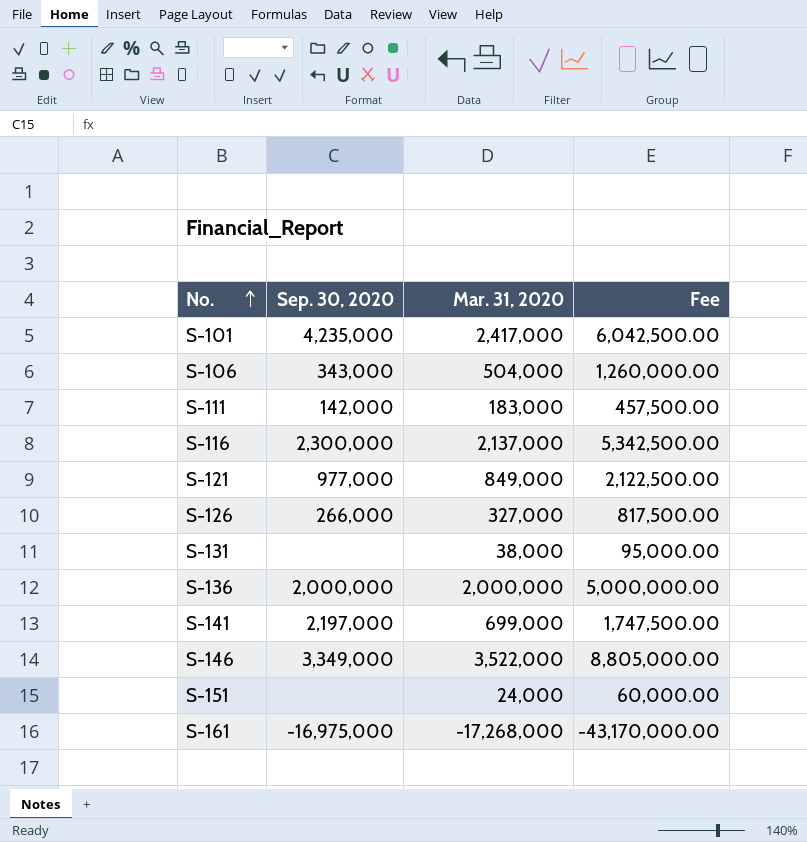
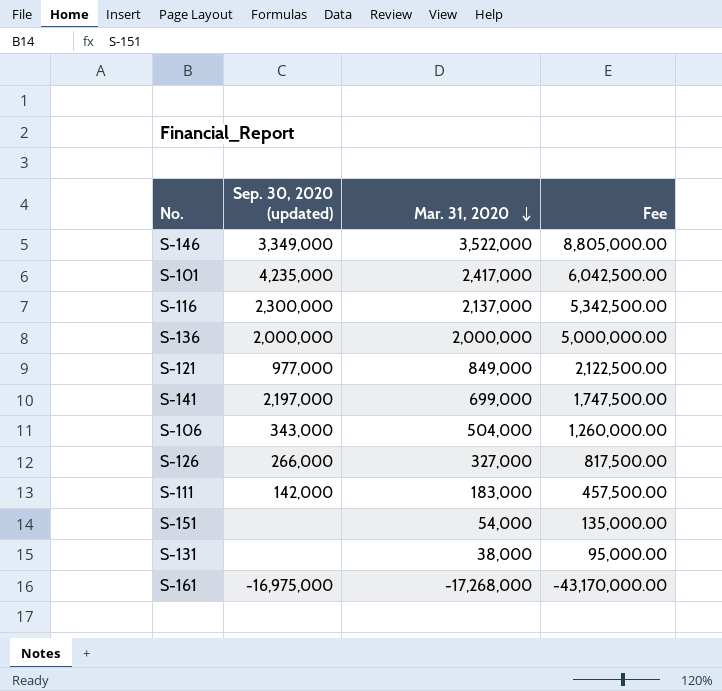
row order: No. ascending -> Mar. 31, 2020 descending
column name: Sep. 30, 2020 -> Sep. 30, 2020 (updated)
S-151 | Mar. 31, 2020: 24,000 -> 54,000
S-151 | Fee: 60,000.00 -> 135,000.00

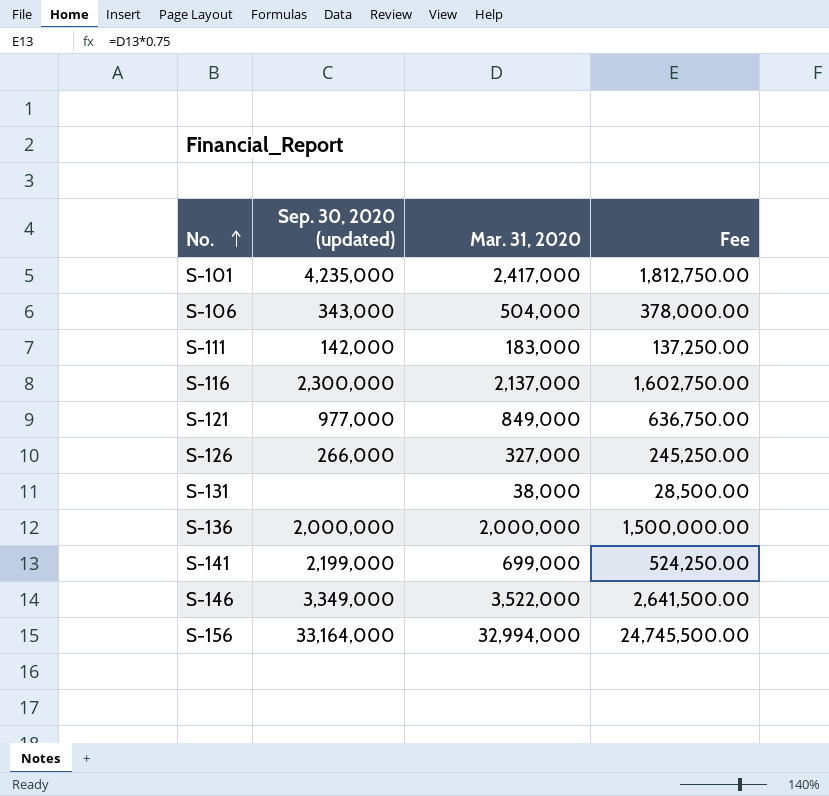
row order: Mar. 31, 2020 descending -> No. ascending
column Fee | formula: [Mar. 31, 2020] * 2.5 -> [Mar. 31, 2020] * 0.75
row S-151: none | 54,000 | 135,000.00 -> none
row S-161: -16,975,000 | -17,268,000 | -43,170,000.00 -> none
S-141 | Sep. 30, 2020 (updated): 2,197,000 -> 2,199,000
row S-156: none -> 33,164,000 | 32,994,000 | 24,745,500.00

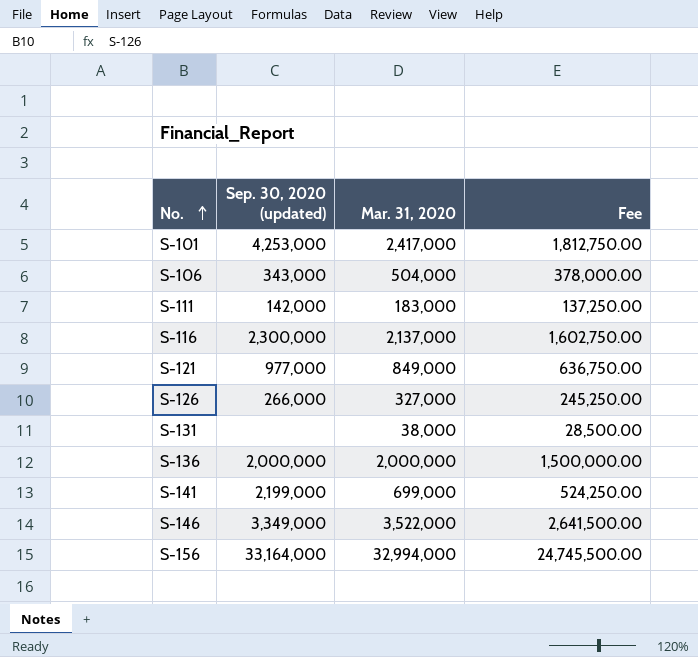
S-101 | Sep. 30, 2020 (updated): 4,235,000 -> 4,253,000

